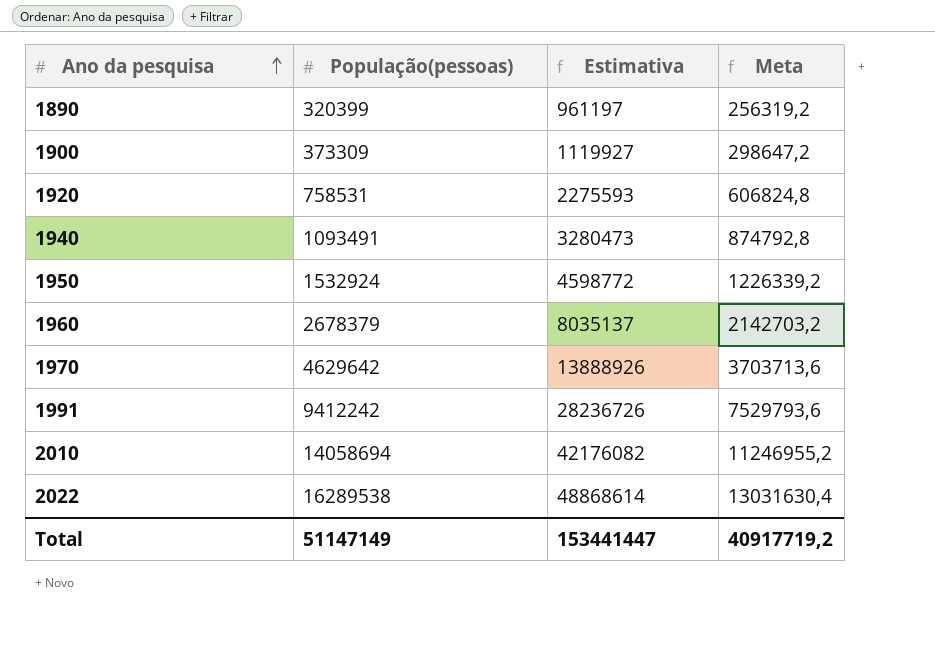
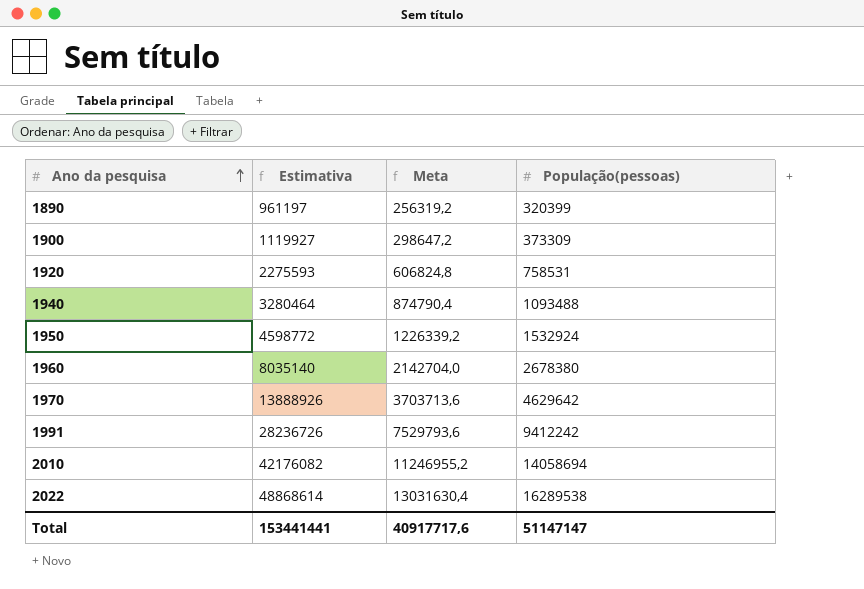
column População(pessoas) | position: 2 -> 4
1940 | Estimativa: 3280473 -> 3280464
1940 | Meta: 874792,8 -> 874790,4
1940 | População(pessoas): 1093491 -> 1093488
1960 | Estimativa: 8035137 -> 8035140
1960 | Meta: 2142703,2 -> 2142704,0
1960 | População(pessoas): 2678379 -> 2678380
Total | Estimativa: 153441447 -> 153441441
Total | Meta: 40917719,2 -> 40917717,6
Total | População(pessoas): 51147149 -> 51147147

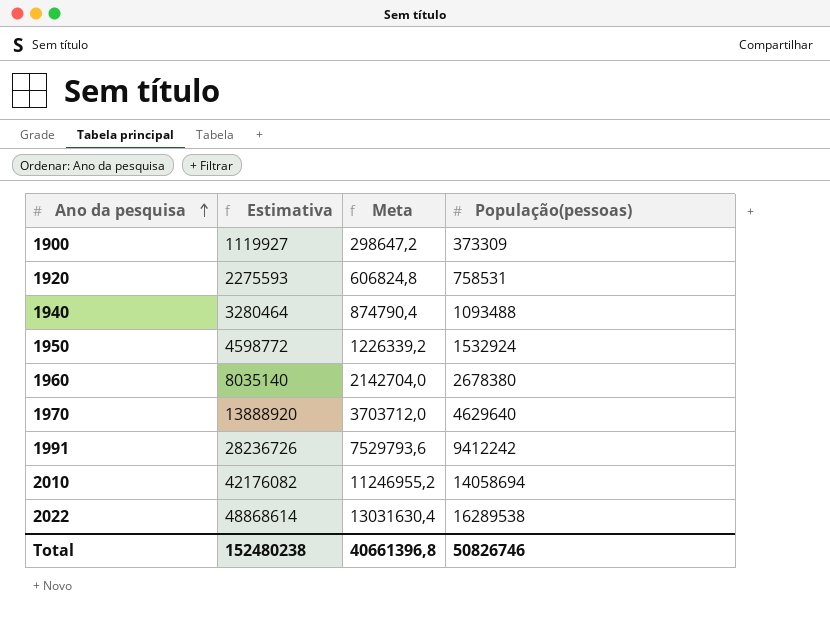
row 1890: 961197 | 256319,2 | 320399 -> none
1970 | Estimativa: 13888926 -> 13888920
1970 | Meta: 3703713,6 -> 3703712,0
1970 | População(pessoas): 4629642 -> 4629640
Total | Estimativa: 153441441 -> 152480238
Total | Meta: 40917717,6 -> 40661396,8
Total | População(pessoas): 51147147 -> 50826746

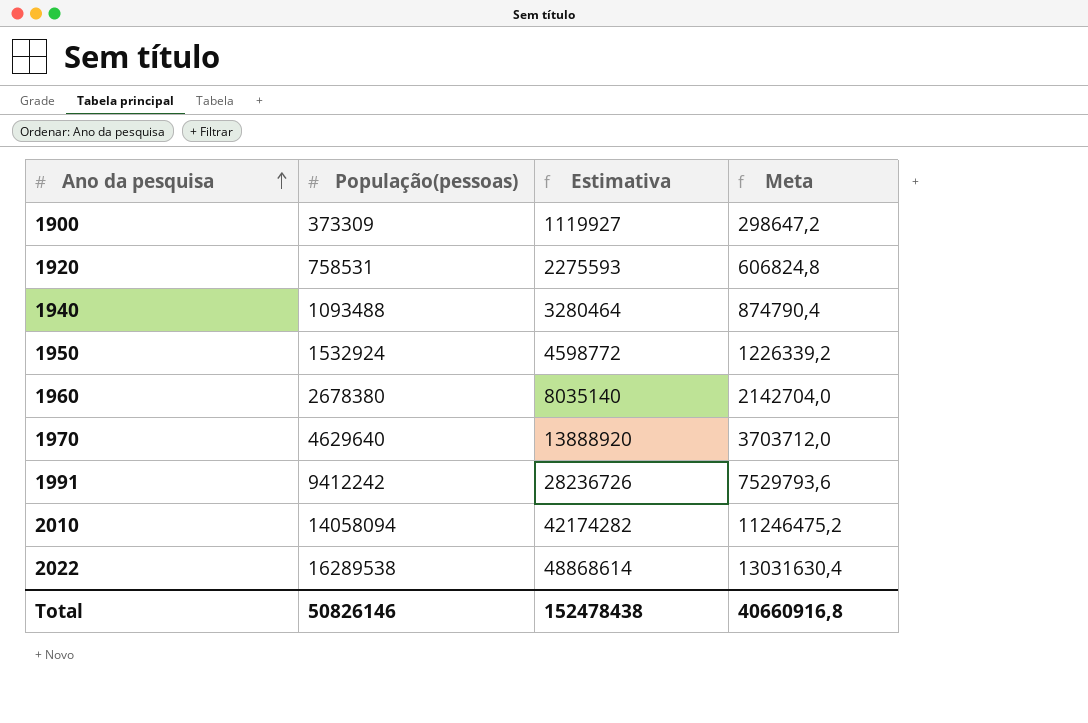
column População(pessoas) | position: 4 -> 2
2010 | População(pessoas): 14058694 -> 14058094
2010 | Estimativa: 42176082 -> 42174282
2010 | Meta: 11246955,2 -> 11246475,2
Total | População(pessoas): 50826746 -> 50826146
Total | Estimativa: 152480238 -> 152478438
Total | Meta: 40661396,8 -> 40660916,8

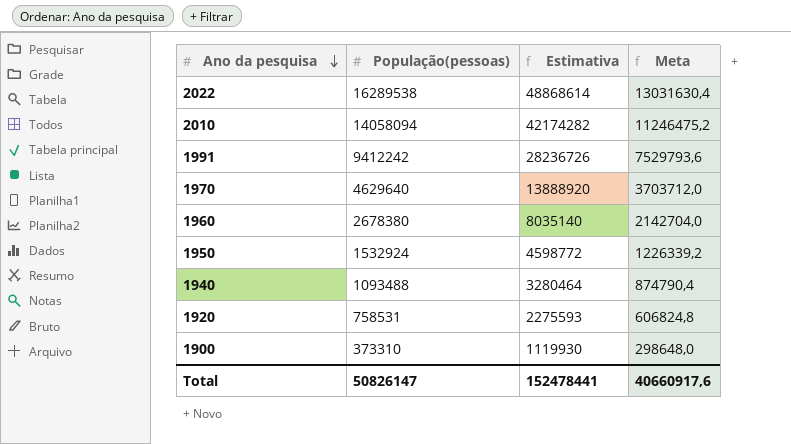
row order: Ano da pesquisa ascending -> Ano da pesquisa descending
1900 | População(pessoas): 373309 -> 373310
1900 | Estimativa: 1119927 -> 1119930
1900 | Meta: 298647,2 -> 298648,0
Total | População(pessoas): 50826146 -> 50826147
Total | Estimativa: 152478438 -> 152478441
Total | Meta: 40660916,8 -> 40660917,6

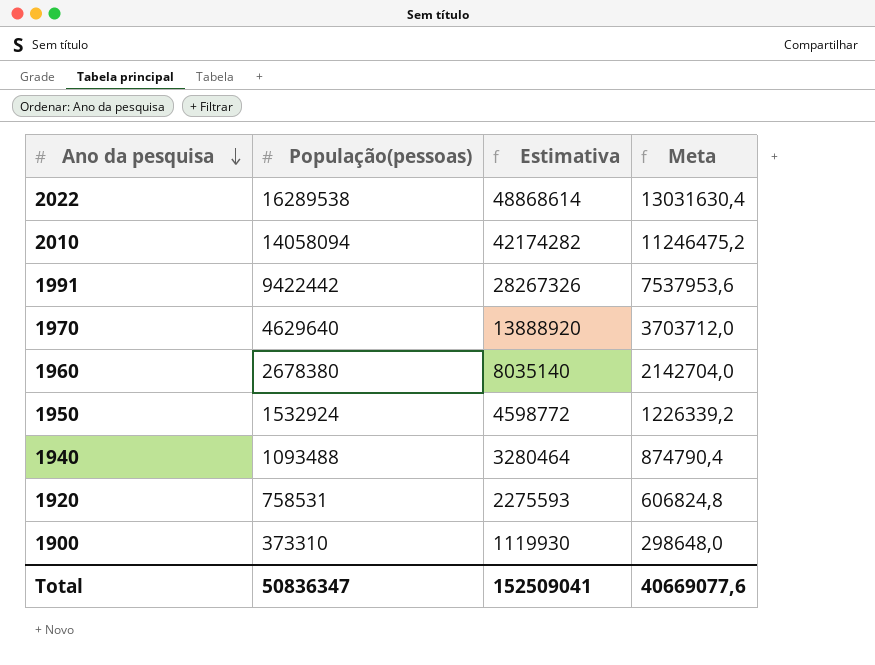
1991 | População(pessoas): 9412242 -> 9422442
1991 | Estimativa: 28236726 -> 28267326
1991 | Meta: 7529793,6 -> 7537953,6
Total | População(pessoas): 50826147 -> 50836347
Total | Estimativa: 152478441 -> 152509041
Total | Meta: 40660917,6 -> 40669077,6

